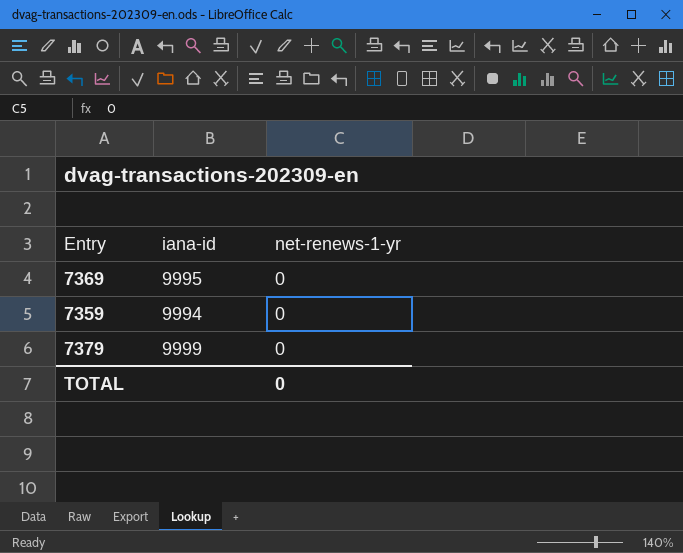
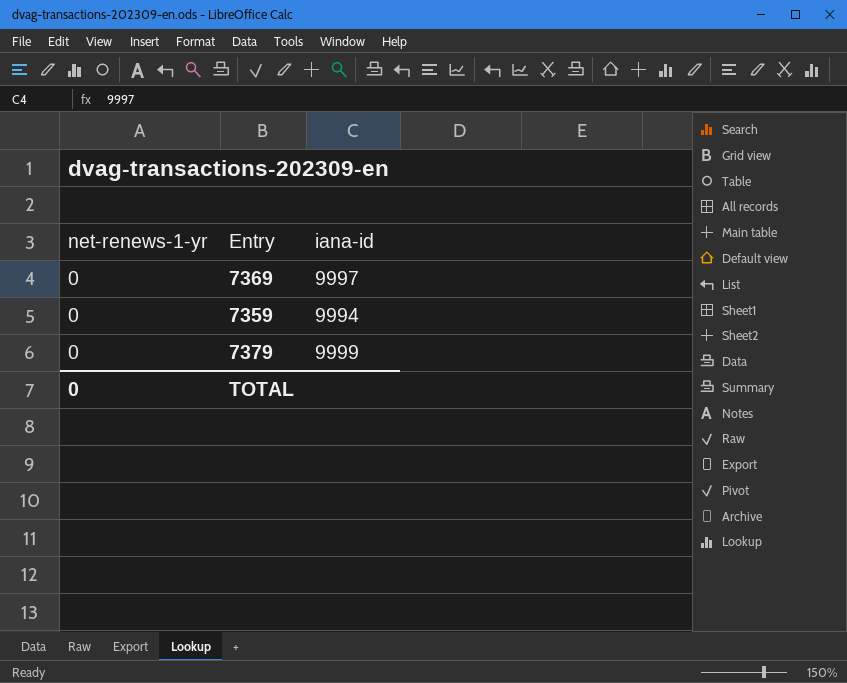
column net-renews-1-yr | position: 3 -> 1
7369 | iana-id: 9995 -> 9997

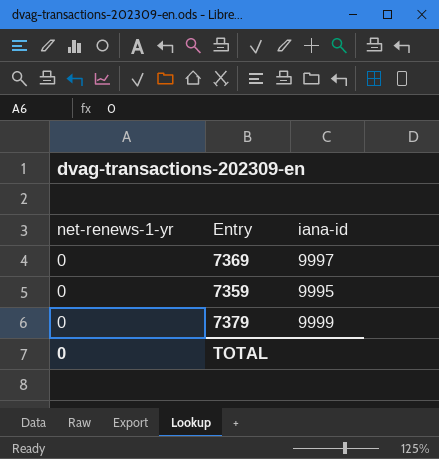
7359 | iana-id: 9994 -> 9995

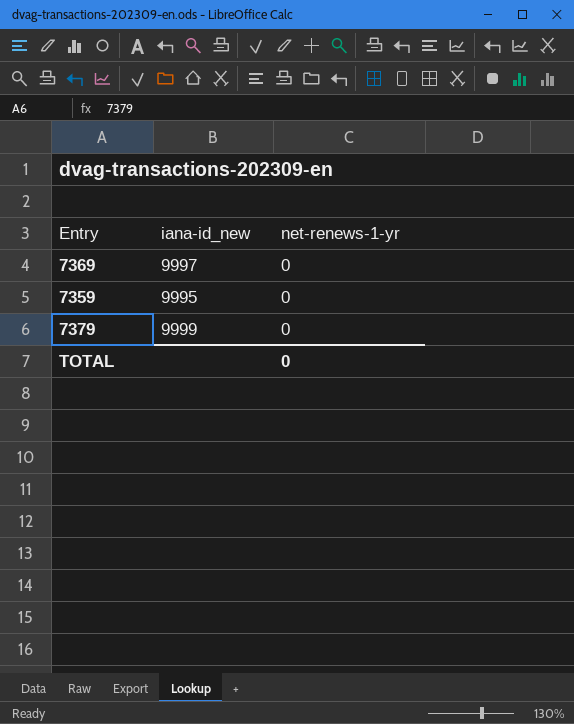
column name: iana-id -> iana-id_new
column net-renews-1-yr | position: 1 -> 3

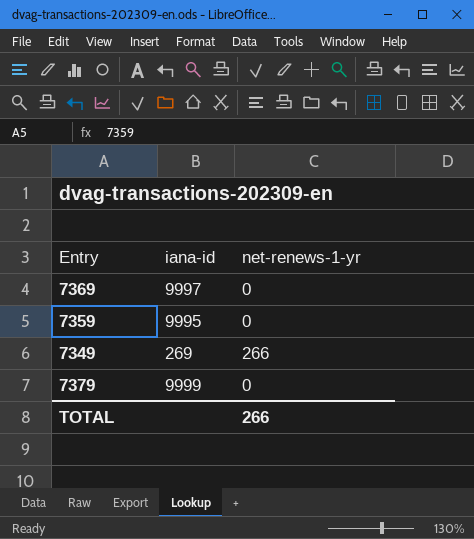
column name: iana-id_new -> iana-id
row 7349: none -> 269 | 266
TOTAL | net-renews-1-yr: 0 -> 266

